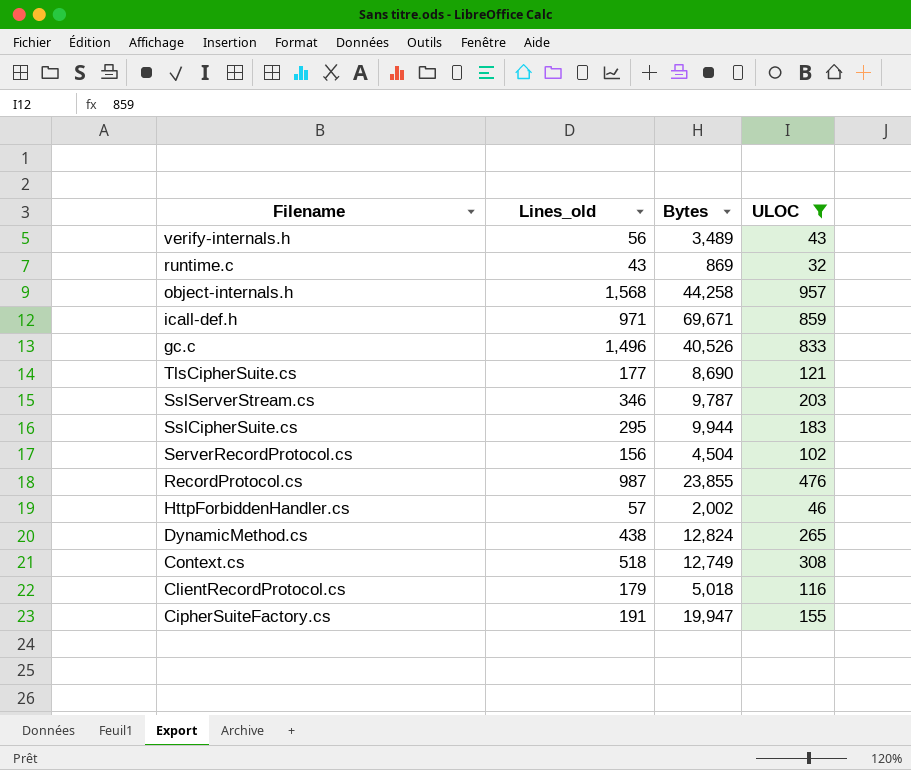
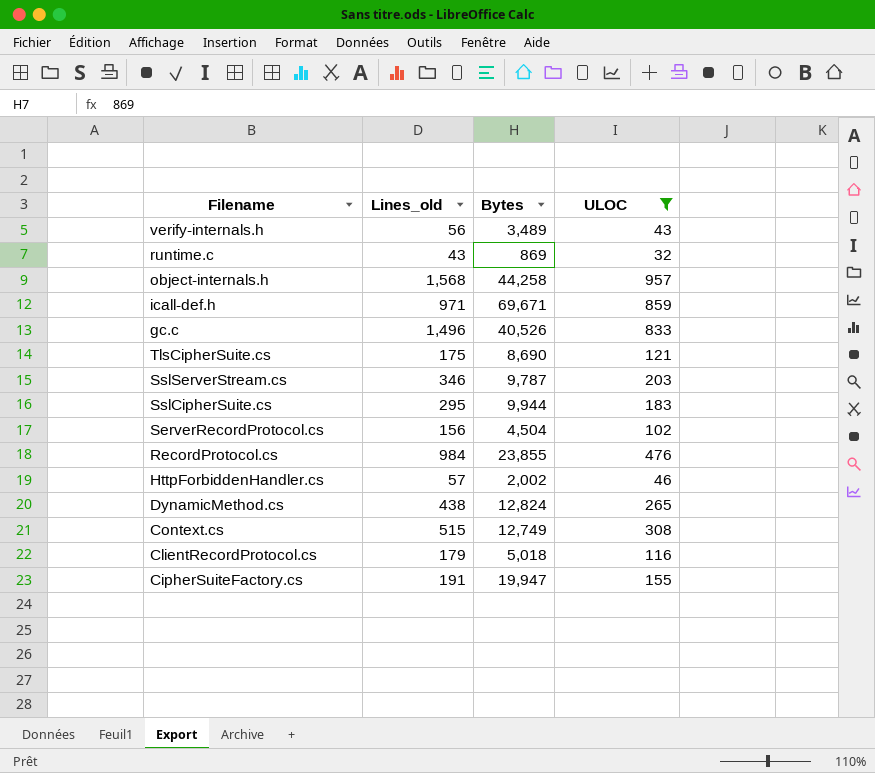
TlsCipherSuite.cs | Lines_old: 177 -> 175
RecordProtocol.cs | Lines_old: 987 -> 984
Context.cs | Lines_old: 518 -> 515

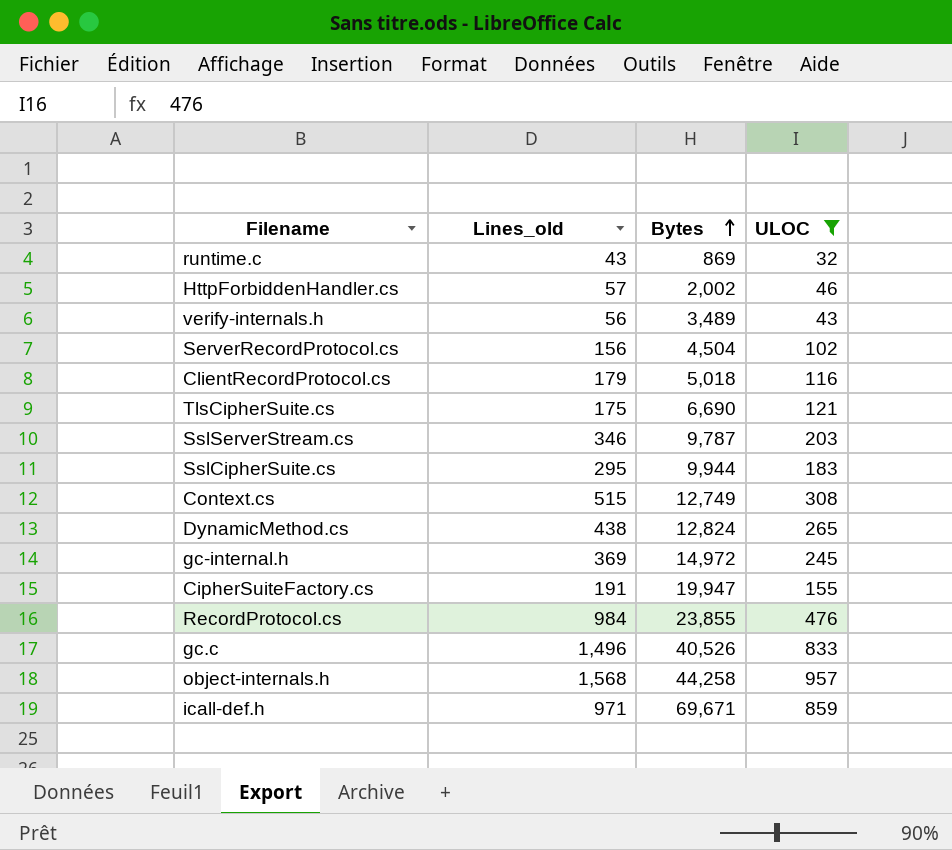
row order: none -> Bytes ascending
TlsCipherSuite.cs | Bytes: 8,690 -> 6,690
row gc-internal.h: none -> 369 | 14,972 | 245

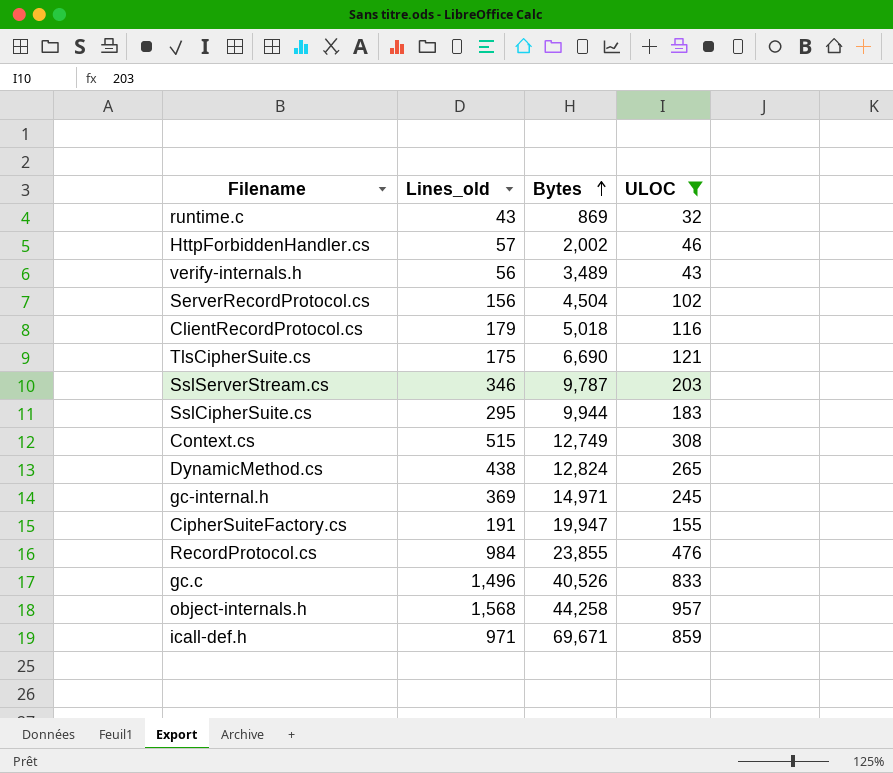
gc-internal.h | Bytes: 14,972 -> 14,971

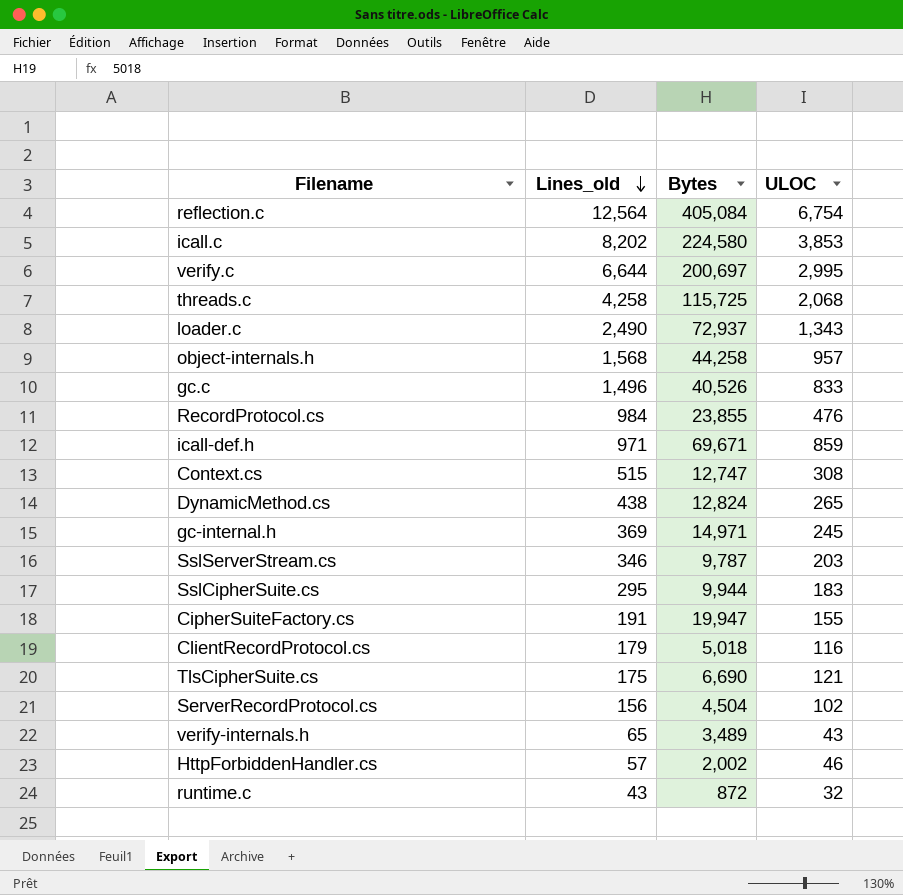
filter: ULOC <= 957 -> none
row order: Bytes ascending -> Lines_old descending
Context.cs | Bytes: 12,749 -> 12,747
verify-internals.h | Lines_old: 56 -> 65
runtime.c | Bytes: 869 -> 872

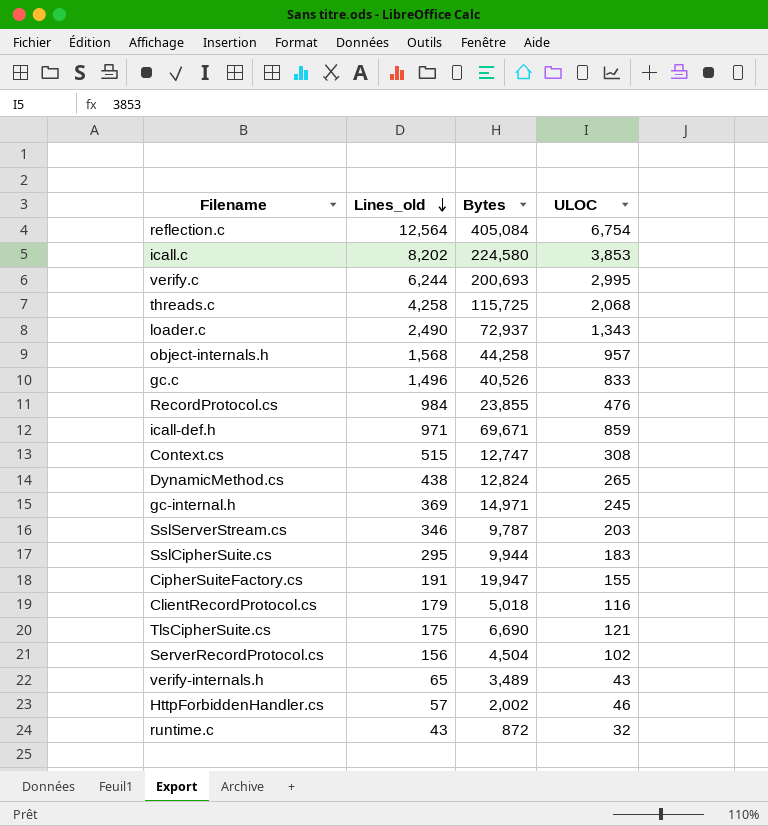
verify.c | Lines_old: 6,644 -> 6,244
verify.c | Bytes: 200,697 -> 200,693

